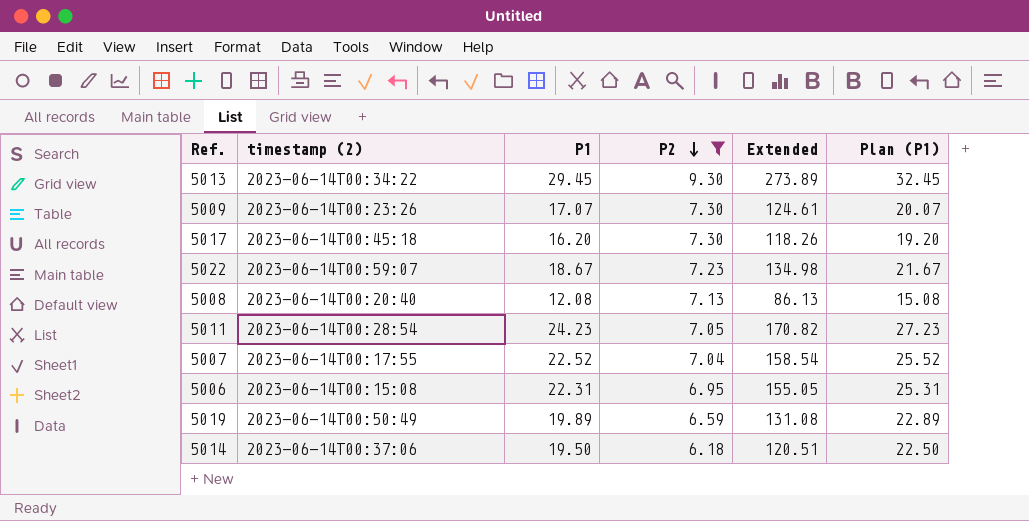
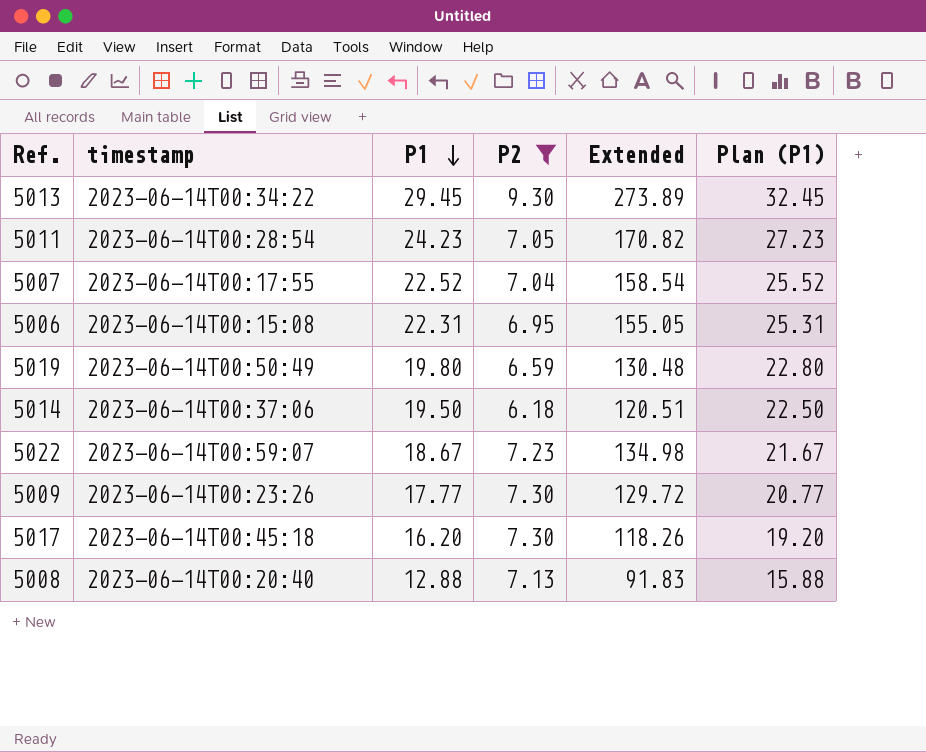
row order: P2 descending -> P1 descending
column name: timestamp (2) -> timestamp
5019 | P1: 19.89 -> 19.80
5019 | Extended: 131.08 -> 130.48
5019 | Plan (P1): 22.89 -> 22.80
5009 | P1: 17.07 -> 17.77
5009 | Extended: 124.61 -> 129.72
5009 | Plan (P1): 20.07 -> 20.77
5008 | P1: 12.08 -> 12.88
5008 | Extended: 86.13 -> 91.83
5008 | Plan (P1): 15.08 -> 15.88

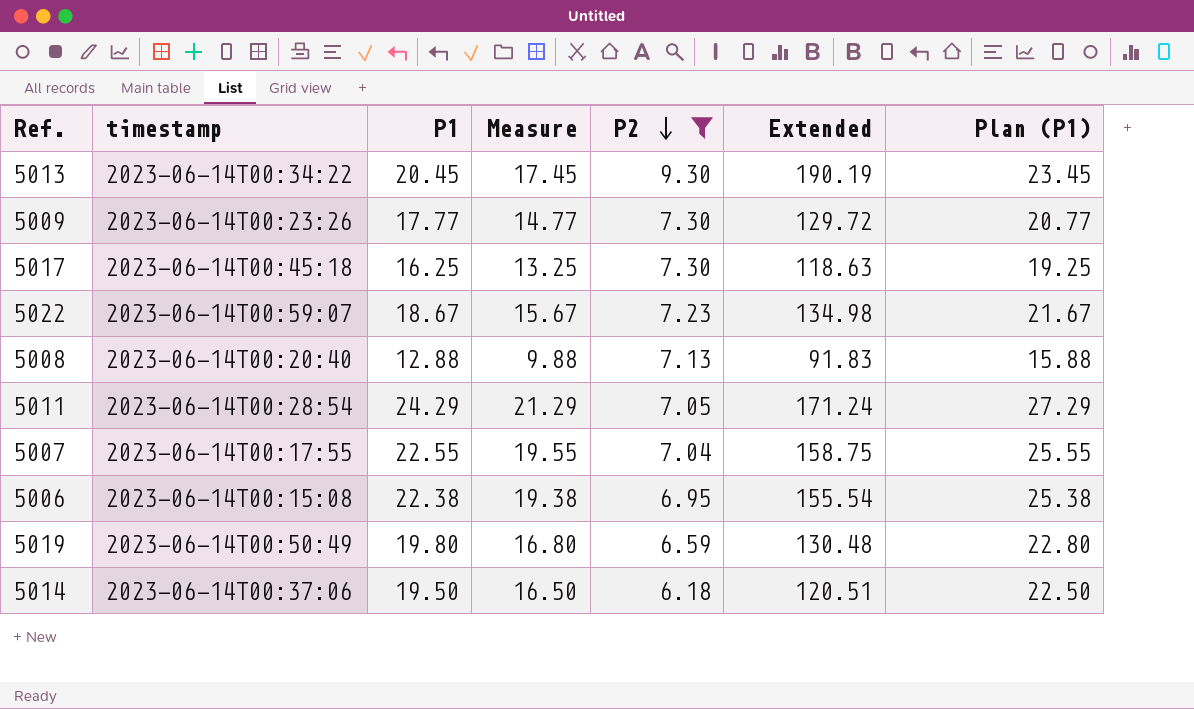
row order: P1 descending -> P2 descending
column Measure | formula: none -> [P1] - 3
5013 | P1: 29.45 -> 20.45
5013 | Extended: 273.89 -> 190.19
5013 | Plan (P1): 32.45 -> 23.45
5017 | P1: 16.20 -> 16.25
5017 | Extended: 118.26 -> 118.63
5017 | Plan (P1): 19.20 -> 19.25
5011 | P1: 24.23 -> 24.29
5011 | Extended: 170.82 -> 171.24
5011 | Plan (P1): 27.23 -> 27.29
5007 | P1: 22.52 -> 22.55
5007 | Extended: 158.54 -> 158.75
5007 | Plan (P1): 25.52 -> 25.55
5006 | P1: 22.31 -> 22.38
5006 | Extended: 155.05 -> 155.54
5006 | Plan (P1): 25.31 -> 25.38

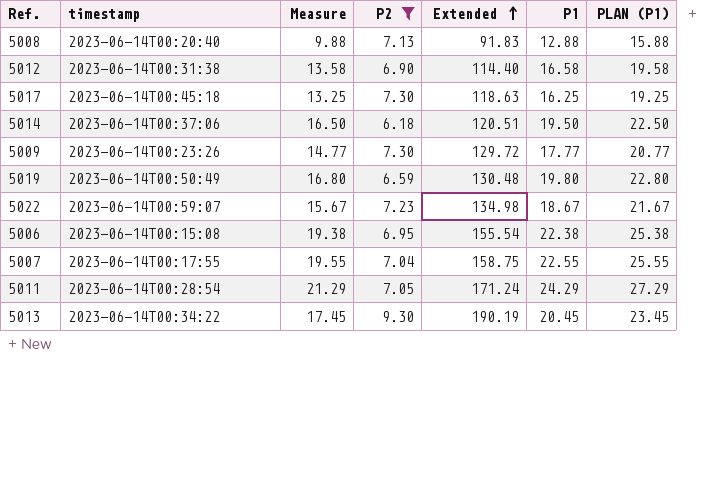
row order: P2 descending -> Extended ascending
column P1 | position: 3 -> 6
column name: Plan (P1) -> PLAN (P1)
row 5012: none -> 2023-06-14T00:31:38 | 13.58 | 6.90 | 114.40 | 16.58 | 19.58

